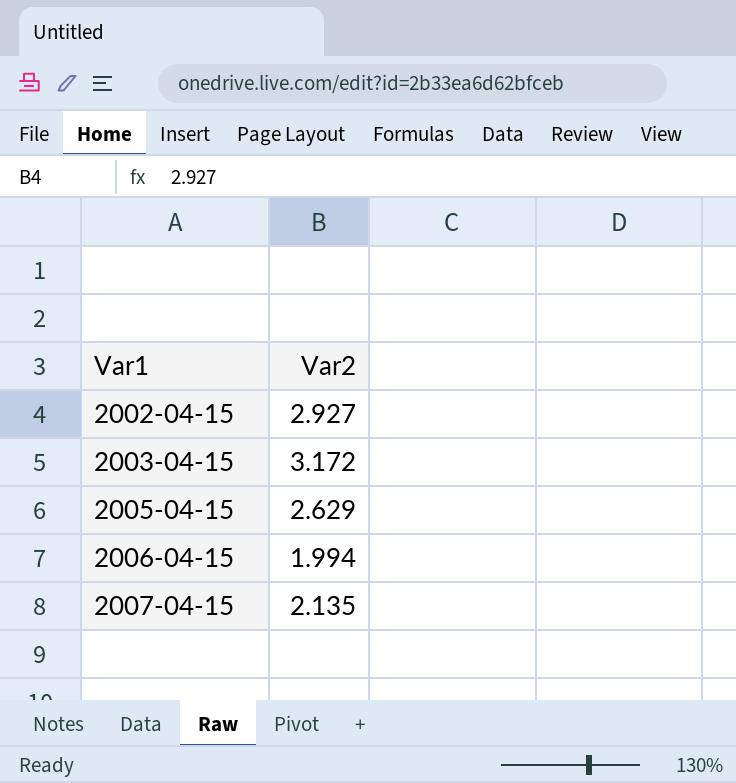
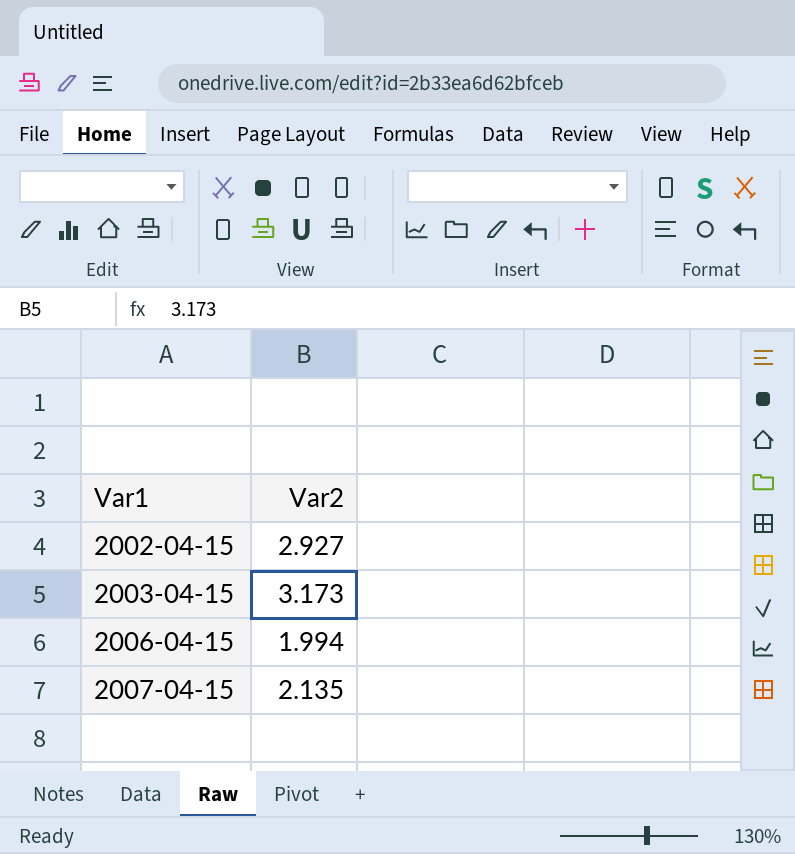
row 2005-04-15: 2.629 -> none
2003-04-15 | Var2: 3.172 -> 3.173

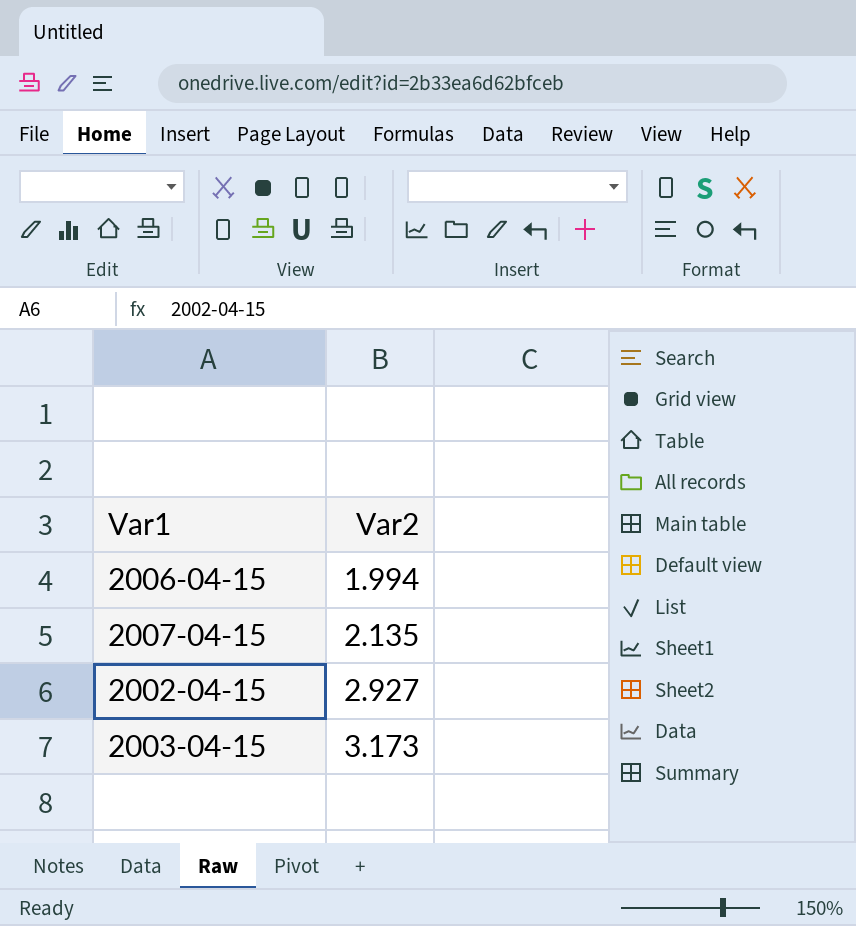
row order: Var1 ascending -> Var2 ascending

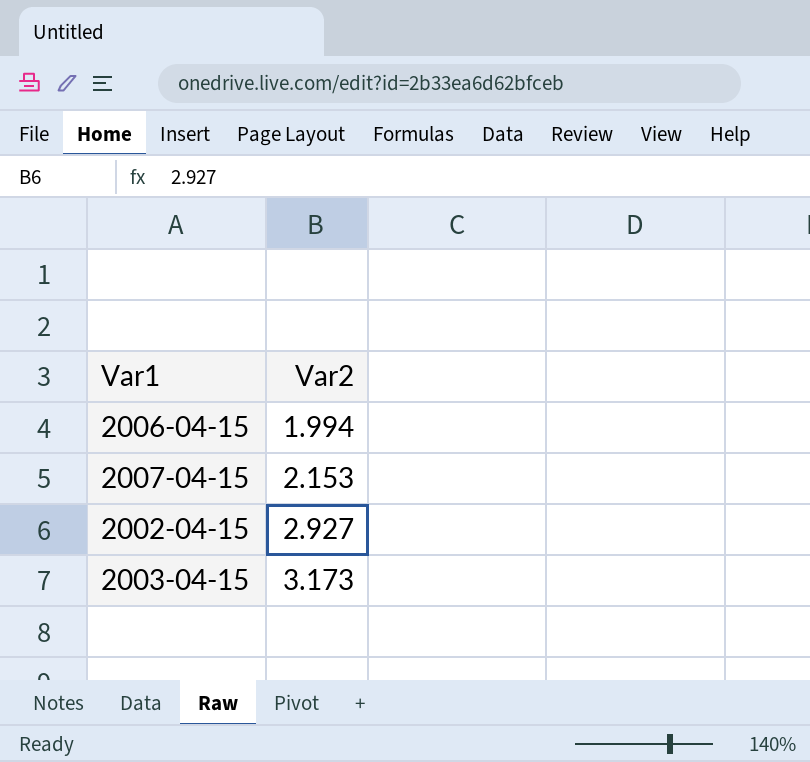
2007-04-15 | Var2: 2.135 -> 2.153

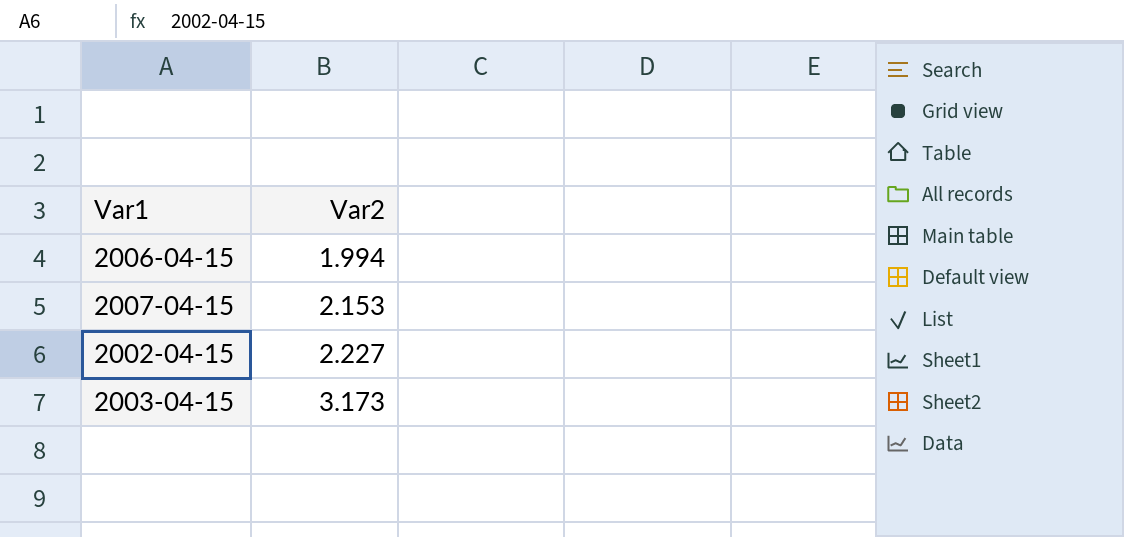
2002-04-15 | Var2: 2.927 -> 2.227

